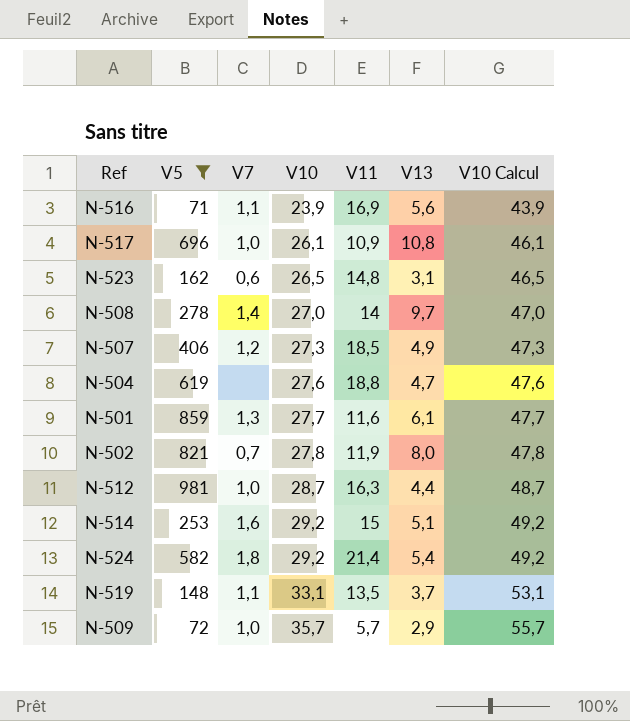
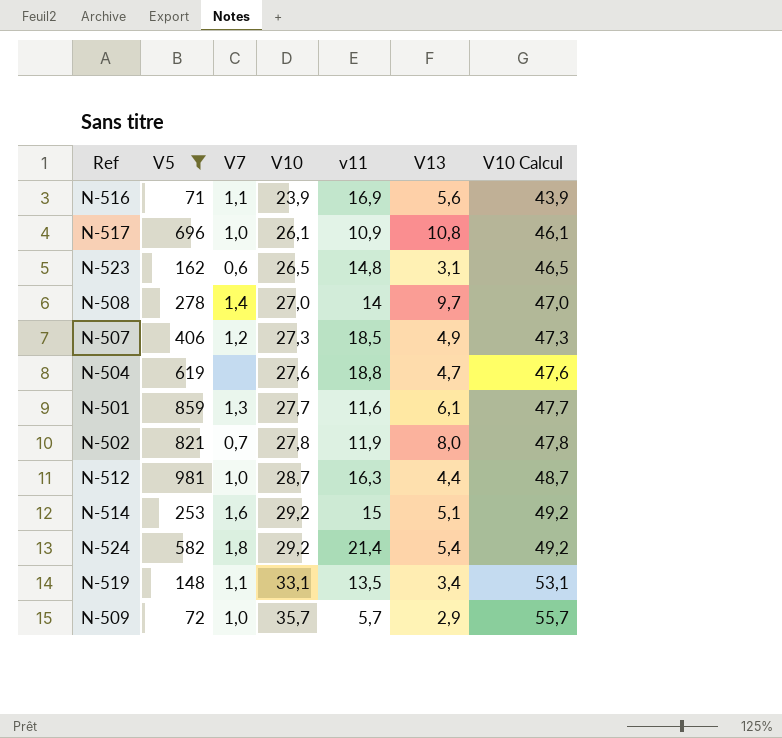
column name: V11 -> v11
N-519 | V13: 3,7 -> 3,4

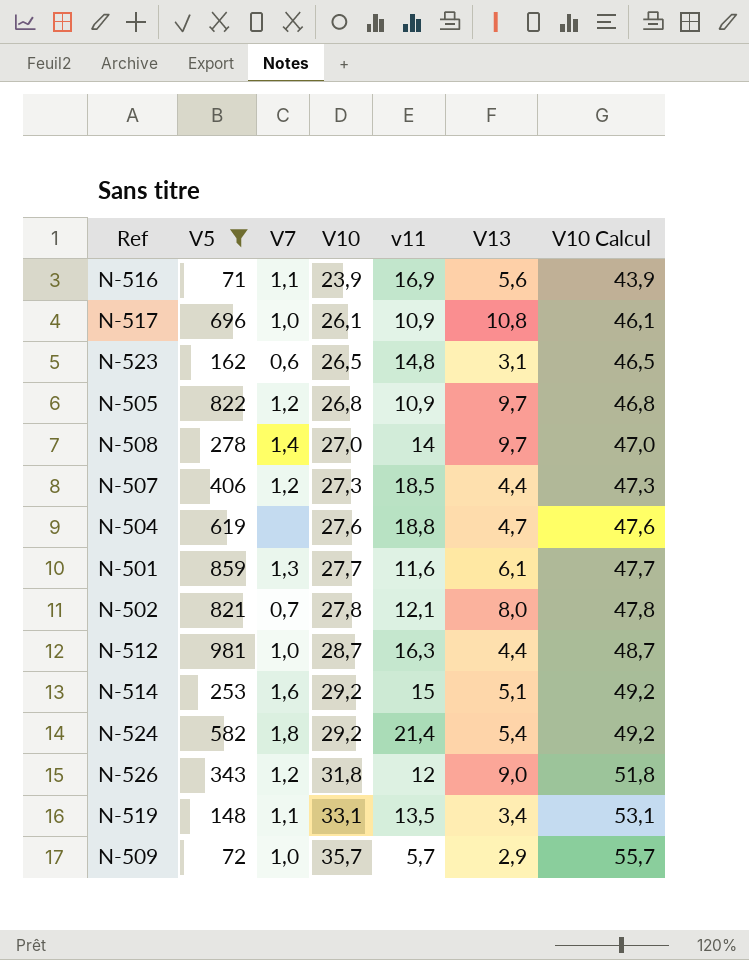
row N-505: none -> 822 | 1,2 | 26,8 | 10,9 | 9,7 | 46,8
N-507 | V13: 4,9 -> 4,4
N-502 | v11: 11,9 -> 12,1
row N-526: none -> 343 | 1,2 | 31,8 | 12 | 9,0 | 51,8

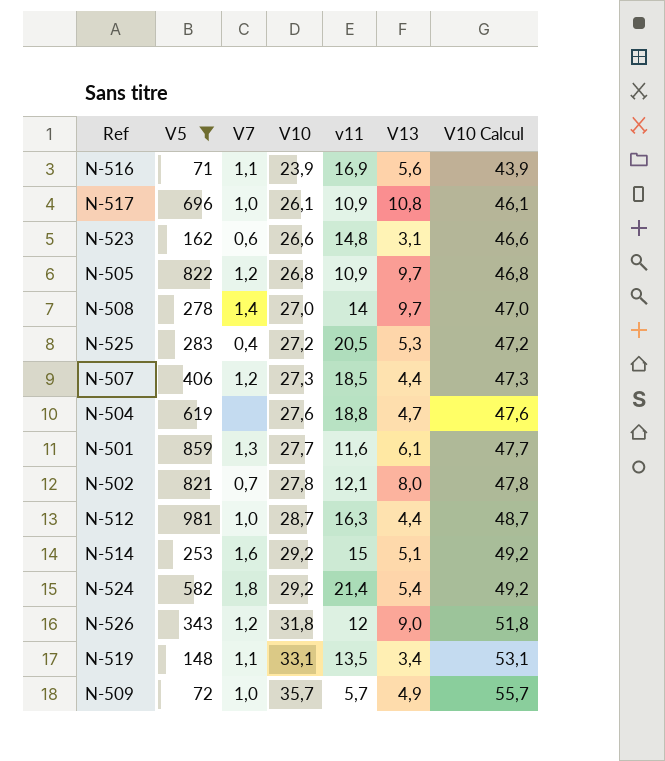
N-523 | V10: 26,5 -> 26,6
N-523 | V10 Calcul: 46,5 -> 46,6
row N-525: none -> 283 | 0,4 | 27,2 | 20,5 | 5,3 | 47,2
N-509 | V13: 2,9 -> 4,9

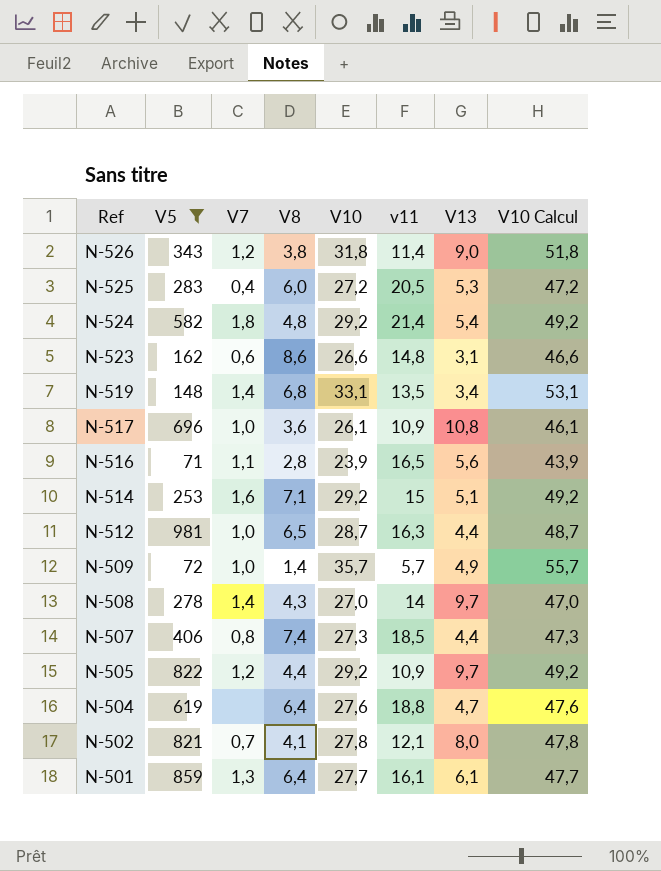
row order: V10 ascending -> Ref descending
column V8 | position: none -> 4
N-526 | v11: 12 -> 11,4
N-519 | V7: 1,1 -> 1,4
N-516 | v11: 16,9 -> 16,5
N-507 | V7: 1,2 -> 0,8
N-505 | V10: 26,8 -> 29,2
N-505 | V10 Calcul: 46,8 -> 49,2
N-501 | v11: 11,6 -> 16,1

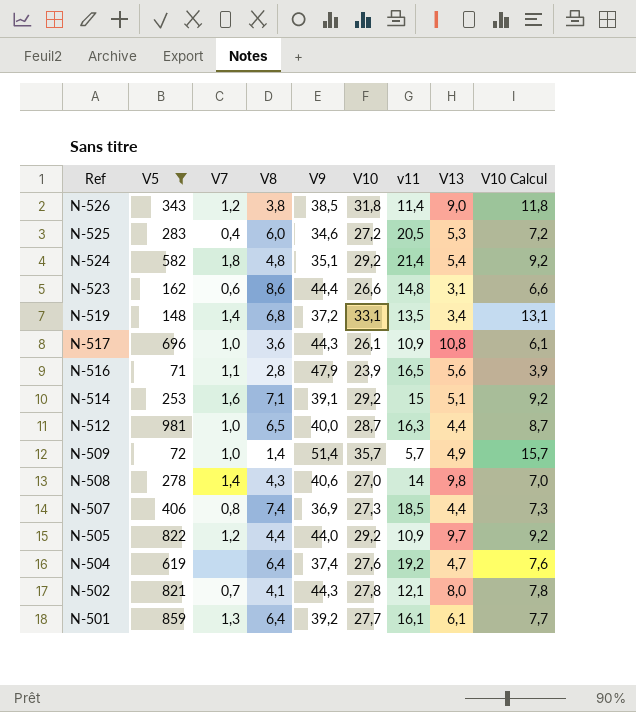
column V9 | position: none -> 5
column V10 Calcul | formula: [V10] + 20 -> [V10] - 20
N-508 | V13: 9,7 -> 9,8
N-504 | v11: 18,8 -> 19,2

